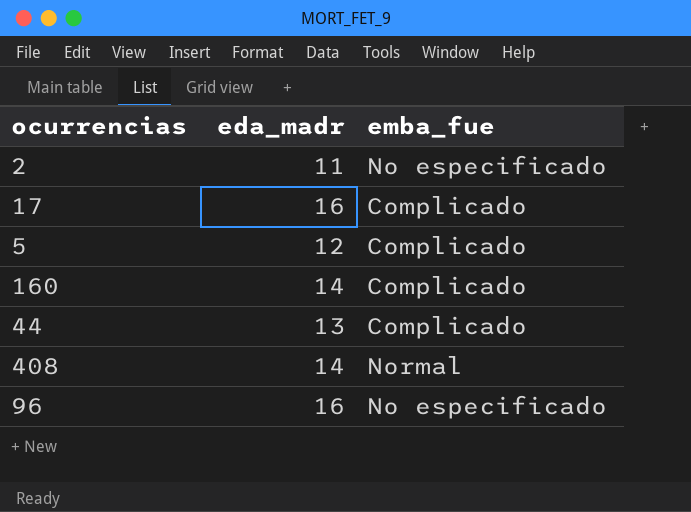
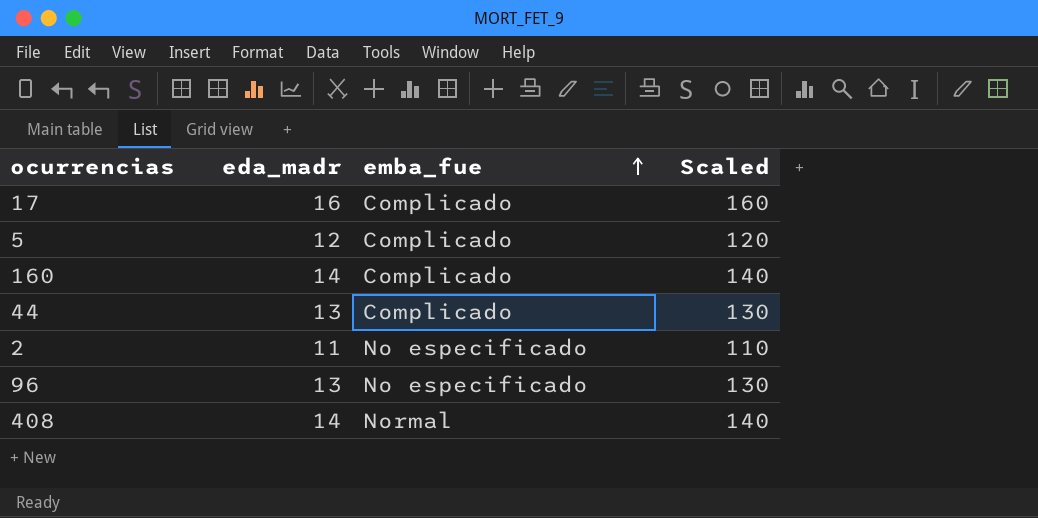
row order: none -> emba_fue ascending
column Scaled | formula: none -> [eda_madr] * 10
96 | eda_madr: 16 -> 13

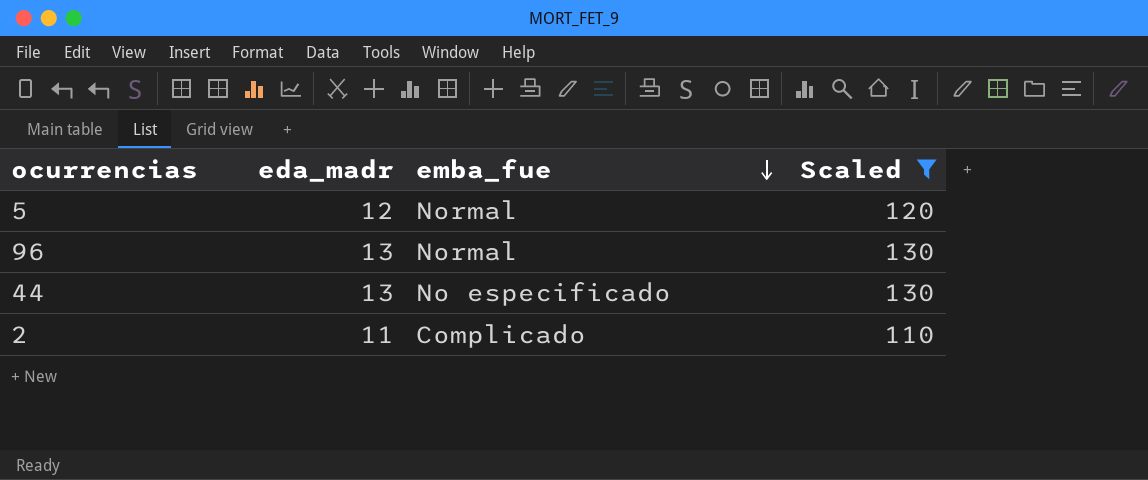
filter: none -> Scaled <= 130
row order: emba_fue ascending -> emba_fue descending
5 | emba_fue: Complicado -> Normal
96 | emba_fue: No especificado -> Normal
44 | emba_fue: Complicado -> No especificado
2 | emba_fue: No especificado -> Complicado

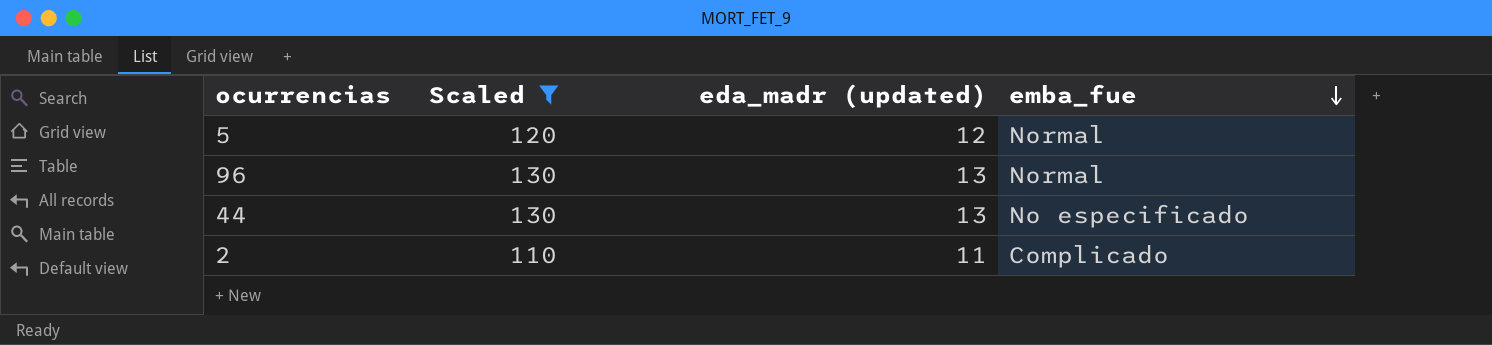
column Scaled | position: 4 -> 2
column name: eda_madr -> eda_madr (updated)

